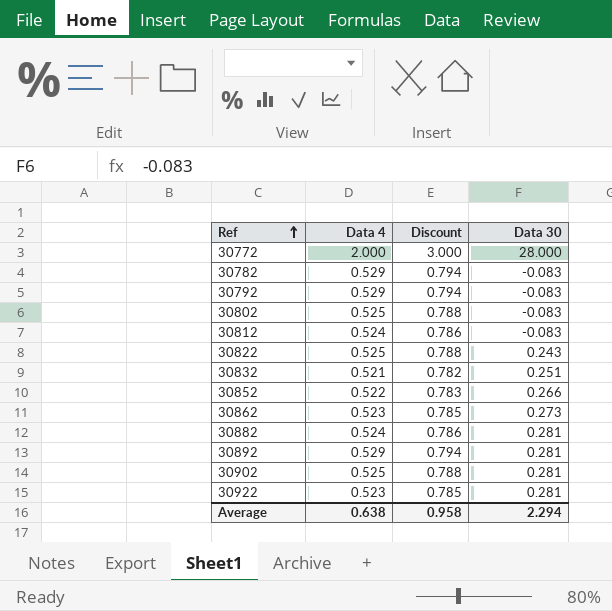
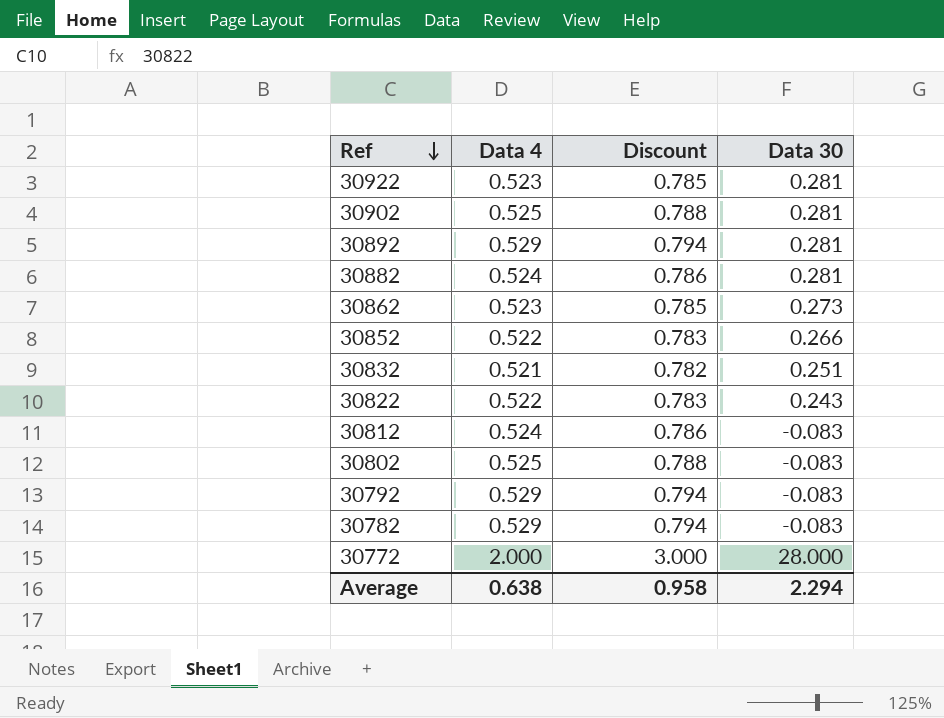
row order: Ref ascending -> Ref descending
30822 | Data 4: 0.525 -> 0.522
30822 | Discount: 0.788 -> 0.783

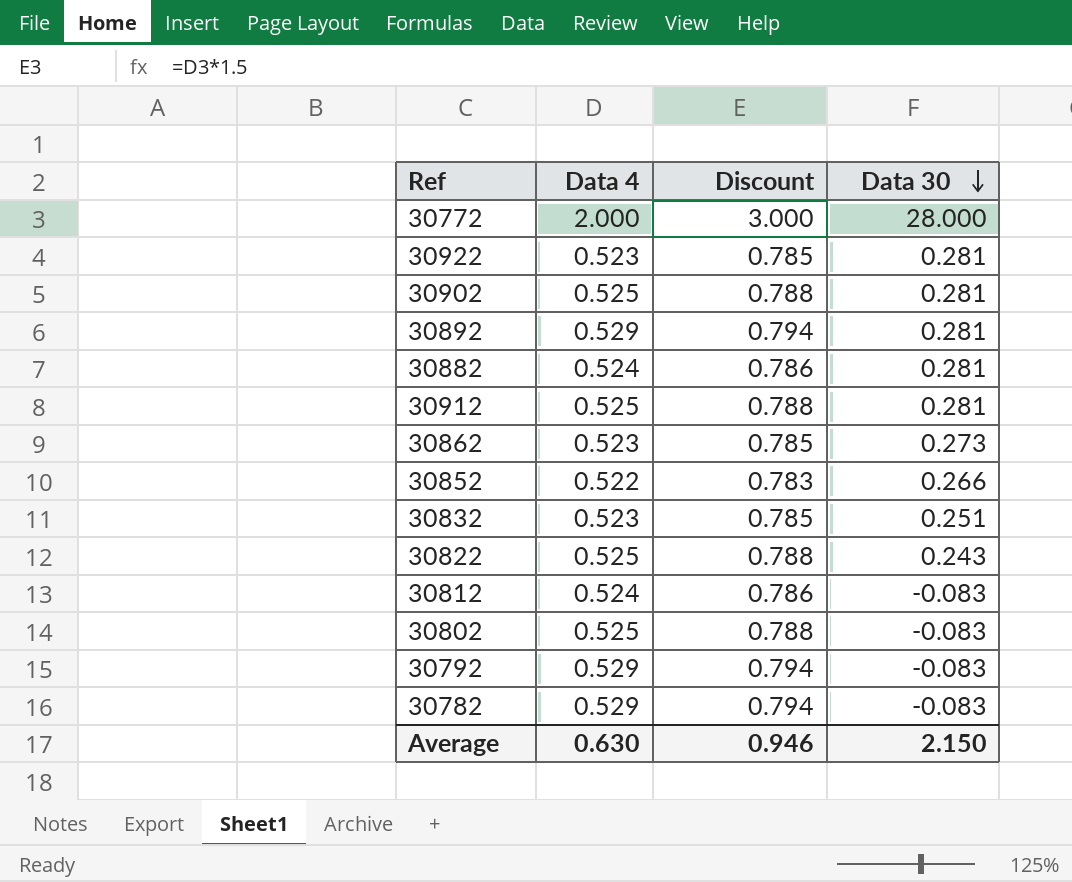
row order: Ref descending -> Data 30 descending
row 30912: none -> 0.525 | 0.788 | 0.281
30832 | Data 4: 0.521 -> 0.523
30832 | Discount: 0.782 -> 0.785
30822 | Data 4: 0.522 -> 0.525
30822 | Discount: 0.783 -> 0.788
Average | Data 4: 0.638 -> 0.630
Average | Discount: 0.958 -> 0.946
Average | Data 30: 2.294 -> 2.150

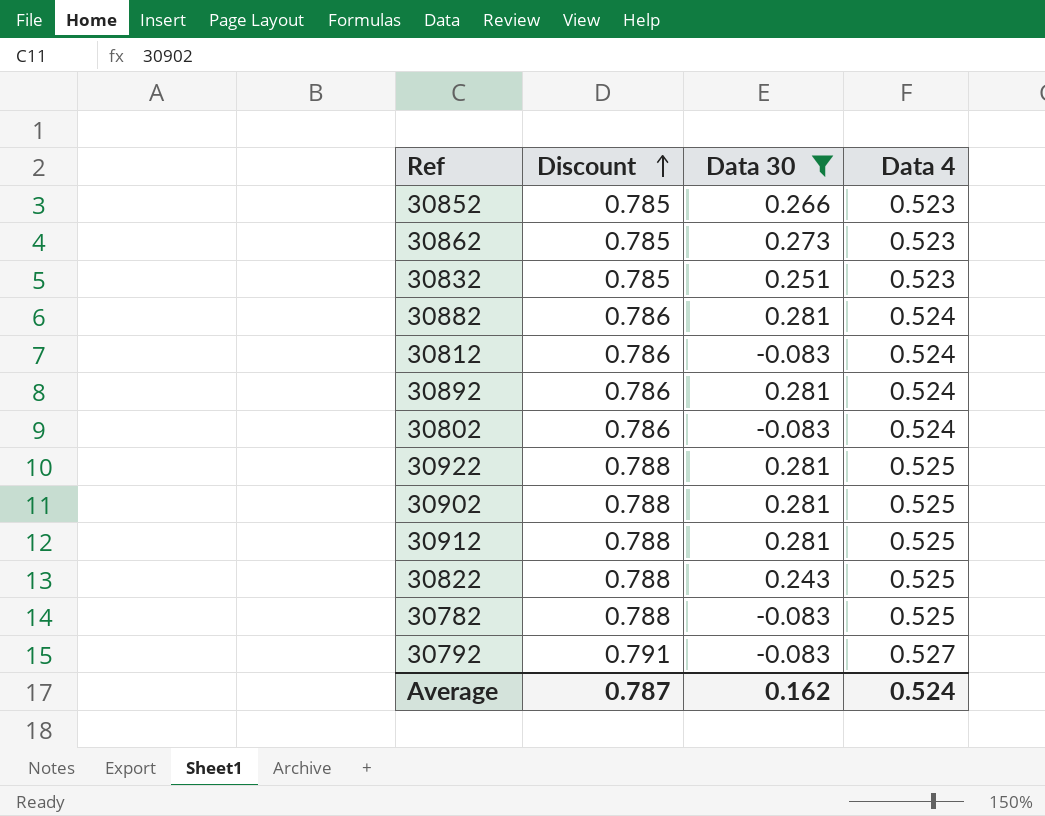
filter: none -> Data 30 != 28.000
row order: Data 30 descending -> Discount ascending
column Data 4 | position: 2 -> 4
30852 | Discount: 0.783 -> 0.785
30852 | Data 4: 0.522 -> 0.523
30892 | Discount: 0.794 -> 0.786
30892 | Data 4: 0.529 -> 0.524
30802 | Discount: 0.788 -> 0.786
30802 | Data 4: 0.525 -> 0.524
30922 | Discount: 0.785 -> 0.788
30922 | Data 4: 0.523 -> 0.525
30782 | Discount: 0.794 -> 0.788
30782 | Data 4: 0.529 -> 0.525
30792 | Discount: 0.794 -> 0.791
30792 | Data 4: 0.529 -> 0.527
Average | Discount: 0.946 -> 0.787
Average | Data 30: 2.150 -> 0.162
Average | Data 4: 0.630 -> 0.524

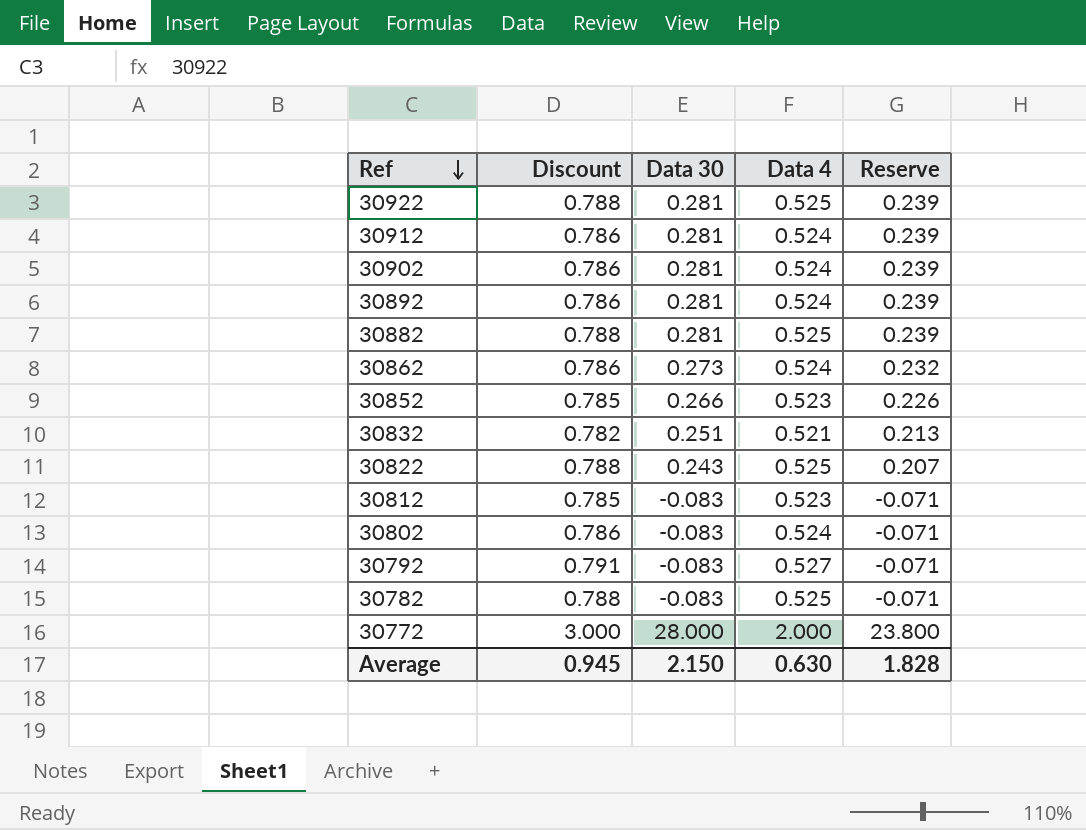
filter: Data 30 != 28.000 -> none
row order: Discount ascending -> Ref descending
column Reserve | formula: none -> [Data 30] * 0.85
30912 | Discount: 0.788 -> 0.786
30912 | Data 4: 0.525 -> 0.524
30902 | Discount: 0.788 -> 0.786
30902 | Data 4: 0.525 -> 0.524
30882 | Discount: 0.786 -> 0.788
30882 | Data 4: 0.524 -> 0.525
30862 | Discount: 0.785 -> 0.786
30862 | Data 4: 0.523 -> 0.524
30832 | Discount: 0.785 -> 0.782
30832 | Data 4: 0.523 -> 0.521
30812 | Discount: 0.786 -> 0.785
30812 | Data 4: 0.524 -> 0.523
Average | Discount: 0.787 -> 0.945
Average | Data 30: 0.162 -> 2.150
Average | Data 4: 0.524 -> 0.630

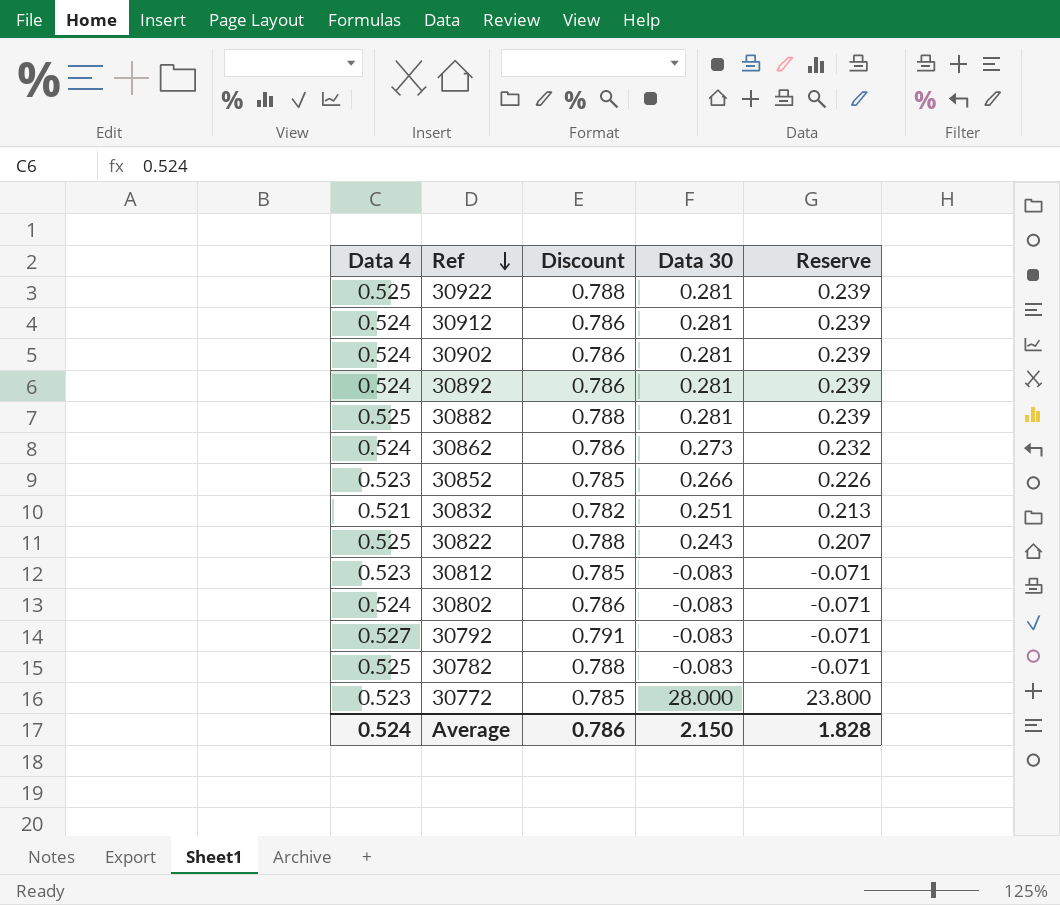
column Data 4 | position: 4 -> 1
30772 | Data 4: 2.000 -> 0.523
30772 | Discount: 3.000 -> 0.785
Average | Data 4: 0.630 -> 0.524
Average | Discount: 0.945 -> 0.786

